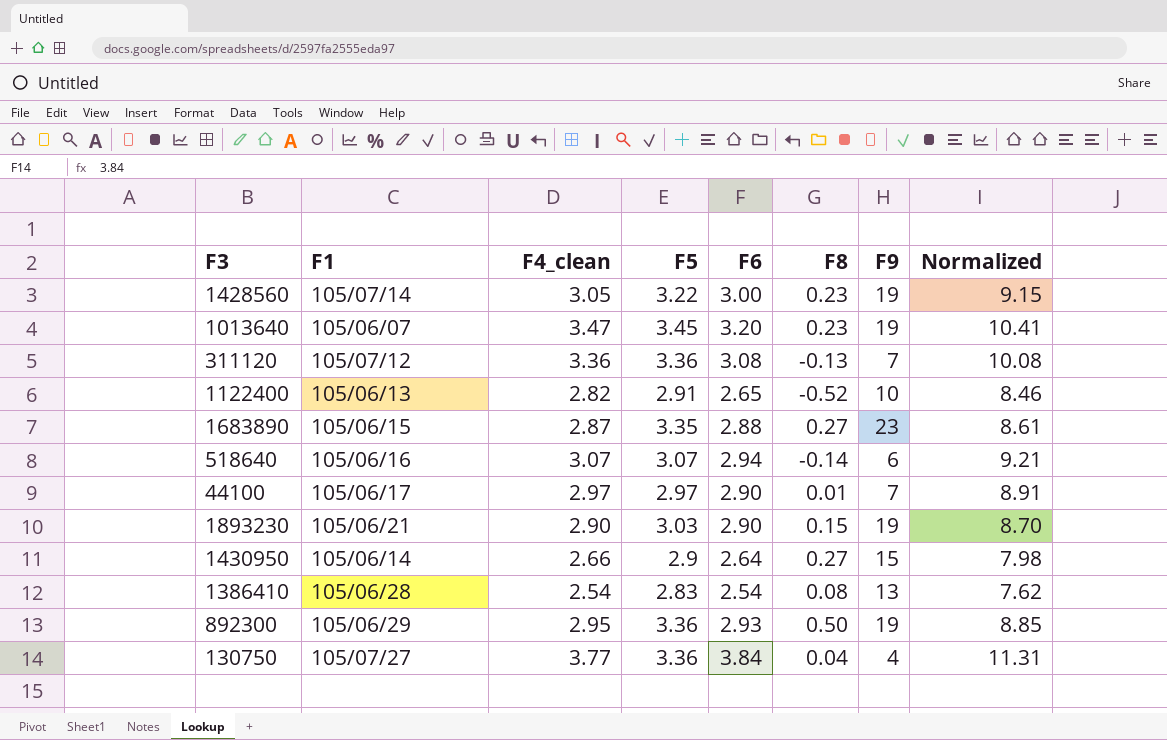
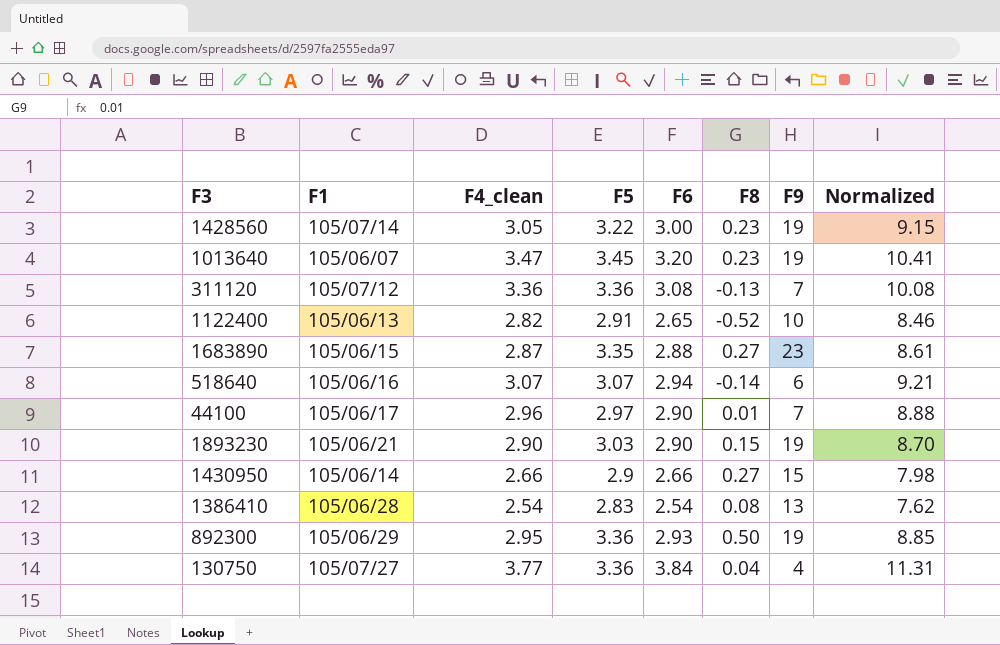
44100 | F4_clean: 2.97 -> 2.96
44100 | Normalized: 8.91 -> 8.88
1430950 | F6: 2.64 -> 2.66

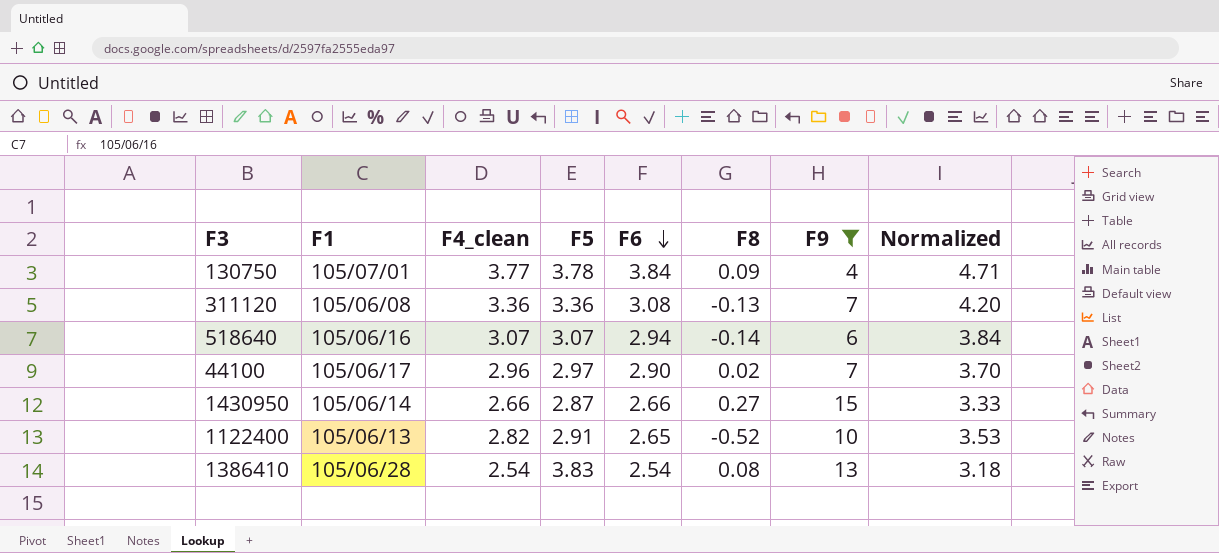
filter: none -> F9 <= 15
row order: none -> F6 descending
column Normalized | formula: [F4_clean] * 3 -> [F4_clean] * 1.25
130750 | F1: 105/07/27 -> 105/07/01
130750 | F5: 3.36 -> 3.78
130750 | F8: 0.04 -> 0.09
311120 | F1: 105/07/12 -> 105/06/08
44100 | F8: 0.01 -> 0.02
1430950 | F5: 2.9 -> 2.87
1386410 | F5: 2.83 -> 3.83

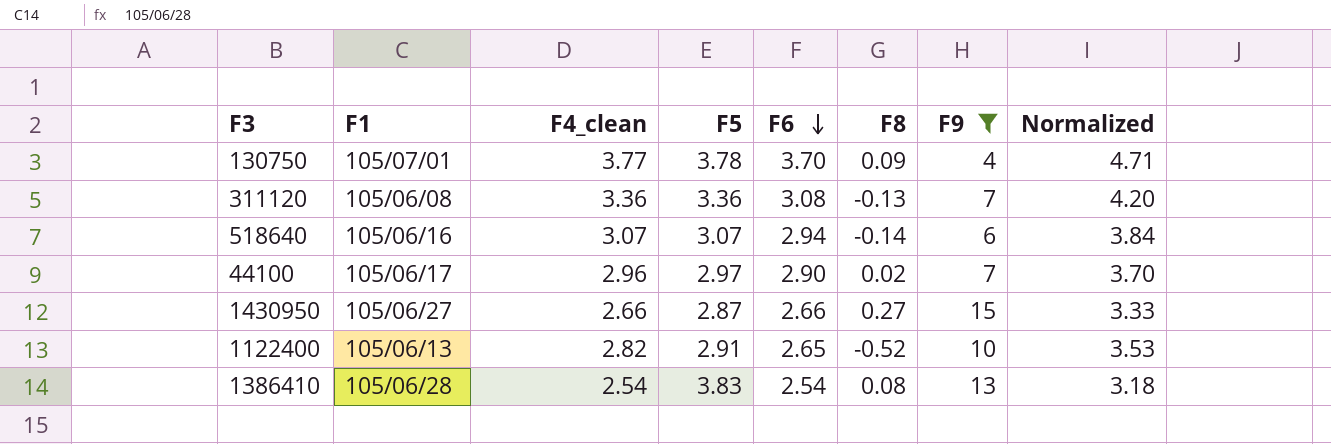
130750 | F6: 3.84 -> 3.70
1430950 | F1: 105/06/14 -> 105/06/27

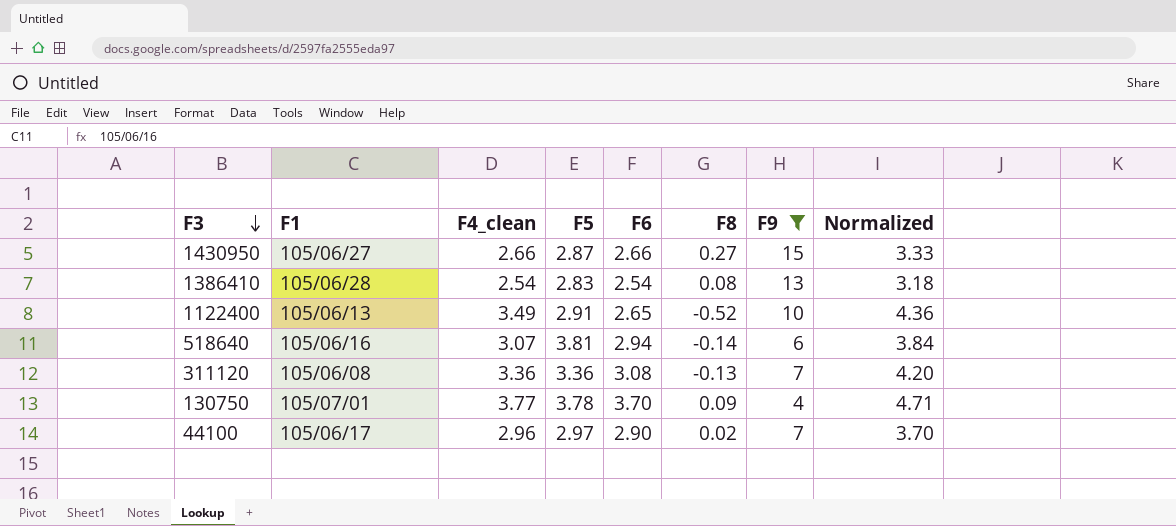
row order: F6 descending -> F3 descending
1386410 | F5: 3.83 -> 2.83
1122400 | F4_clean: 2.82 -> 3.49
1122400 | Normalized: 3.53 -> 4.36
518640 | F5: 3.07 -> 3.81

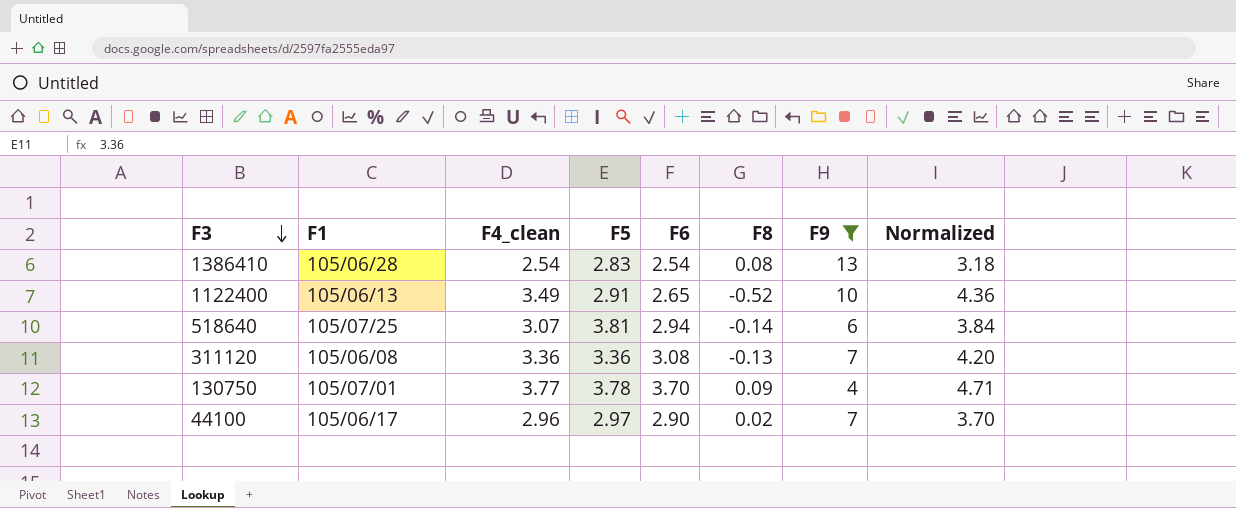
row 1430950: 105/06/27 | 2.66 | 2.87 | 2.66 | 0.27 | 15 | 3.33 -> none
518640 | F1: 105/06/16 -> 105/07/25

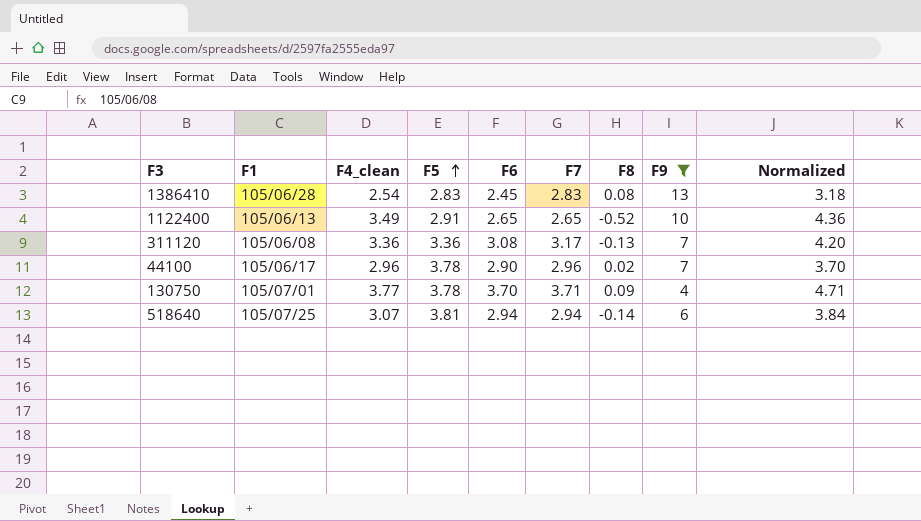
row order: F3 descending -> F5 ascending
column F7 | position: none -> 6
1386410 | F6: 2.54 -> 2.45
44100 | F5: 2.97 -> 3.78

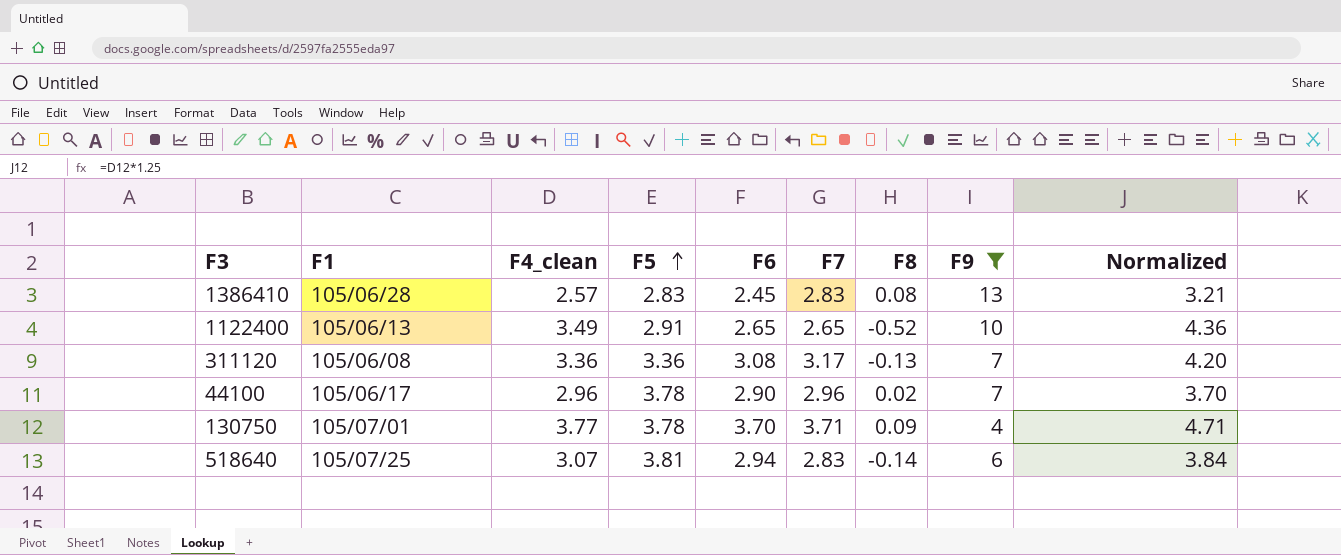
1386410 | F4_clean: 2.54 -> 2.57
1386410 | Normalized: 3.18 -> 3.21
518640 | F7: 2.94 -> 2.83

